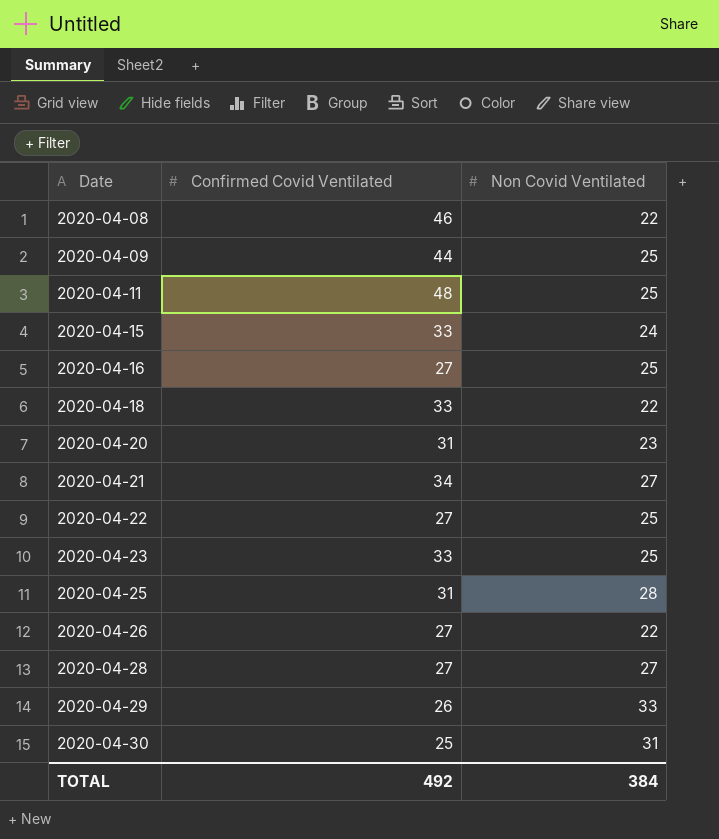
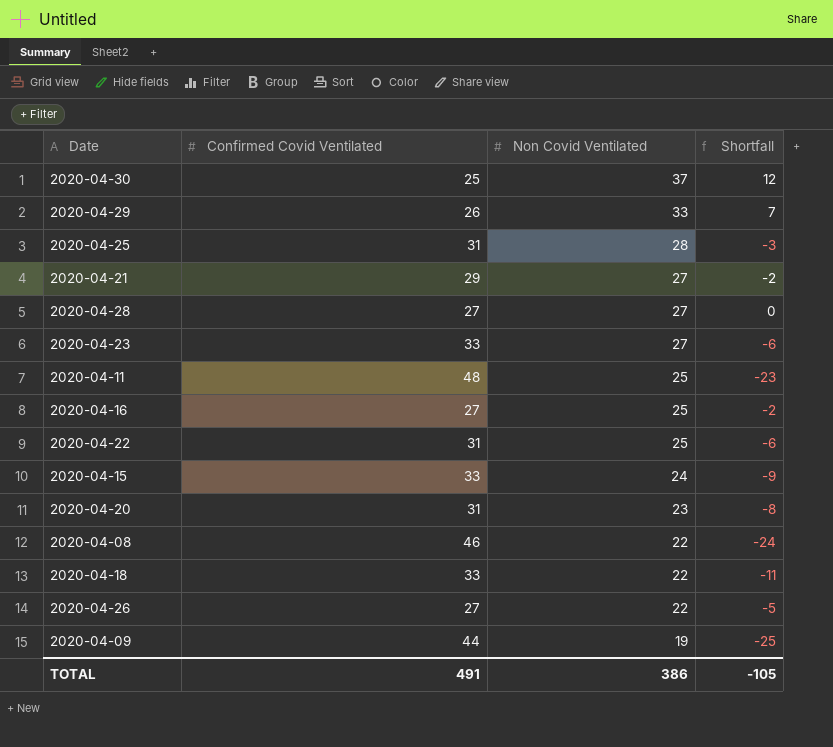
row order: Date ascending -> Non Covid Ventilated descending
column Shortfall | formula: none -> [Non Covid Ventilated] - [Confirmed Covid Ventilated]
2020-04-30 | Non Covid Ventilated: 31 -> 37
2020-04-21 | Confirmed Covid Ventilated: 34 -> 29
2020-04-23 | Non Covid Ventilated: 25 -> 27
2020-04-22 | Confirmed Covid Ventilated: 27 -> 31
2020-04-09 | Non Covid Ventilated: 25 -> 19
TOTAL | Confirmed Covid Ventilated: 492 -> 491
TOTAL | Non Covid Ventilated: 384 -> 386

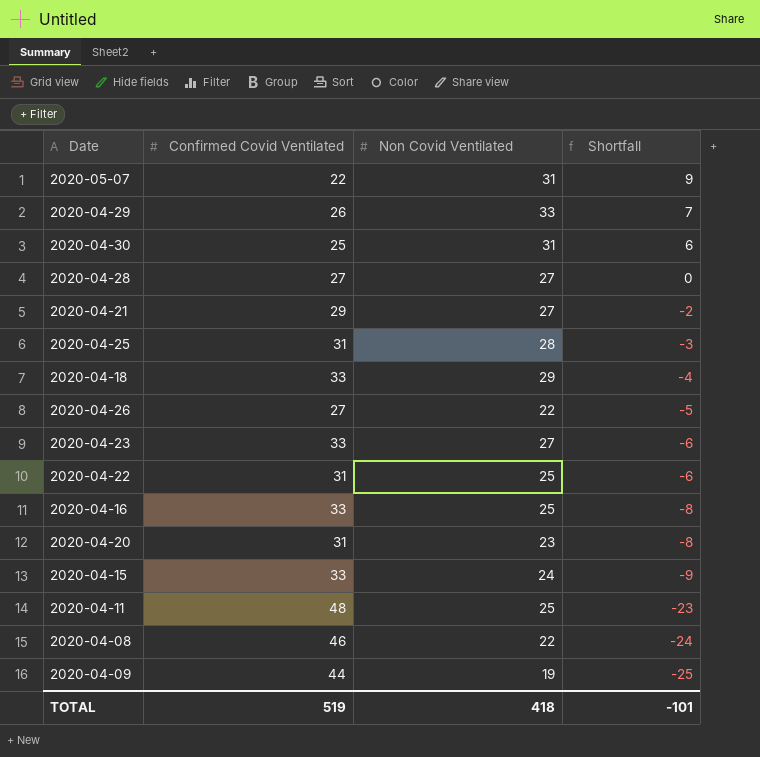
row order: Non Covid Ventilated descending -> Shortfall descending
row 2020-05-07: none -> 22 | 31 | 9
2020-04-30 | Non Covid Ventilated: 37 -> 31
2020-04-30 | Shortfall: 12 -> 6
2020-04-18 | Non Covid Ventilated: 22 -> 29
2020-04-18 | Shortfall: -11 -> -4
2020-04-16 | Confirmed Covid Ventilated: 27 -> 33
2020-04-16 | Shortfall: -2 -> -8
TOTAL | Confirmed Covid Ventilated: 491 -> 519
TOTAL | Non Covid Ventilated: 386 -> 418
TOTAL | Shortfall: -105 -> -101

